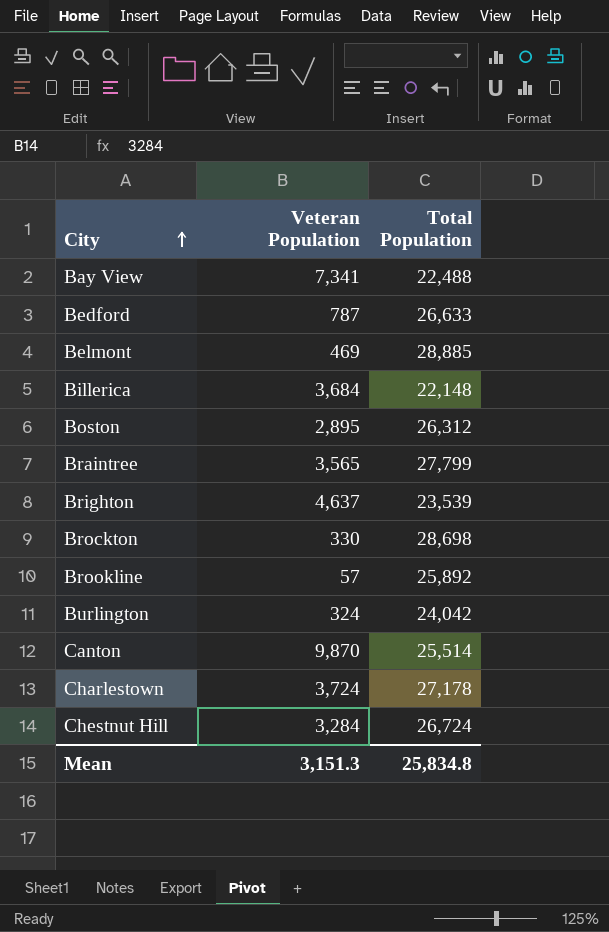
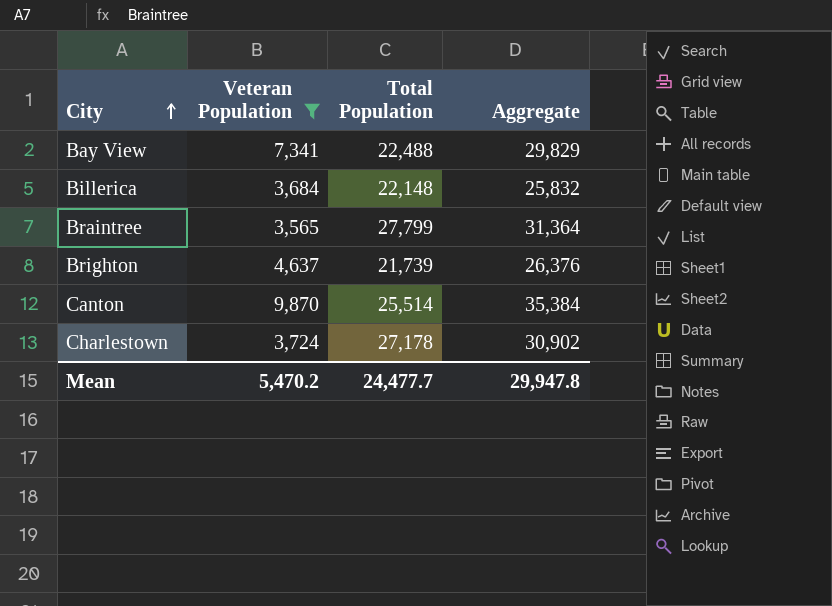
filter: none -> Veteran Population >= 3,565
column Aggregate | formula: none -> [Veteran Population] + [Total Population]
Brighton | Total Population: 23,539 -> 21,739
Mean | Veteran Population: 3,151.3 -> 5,470.2
Mean | Total Population: 25,834.8 -> 24,477.7

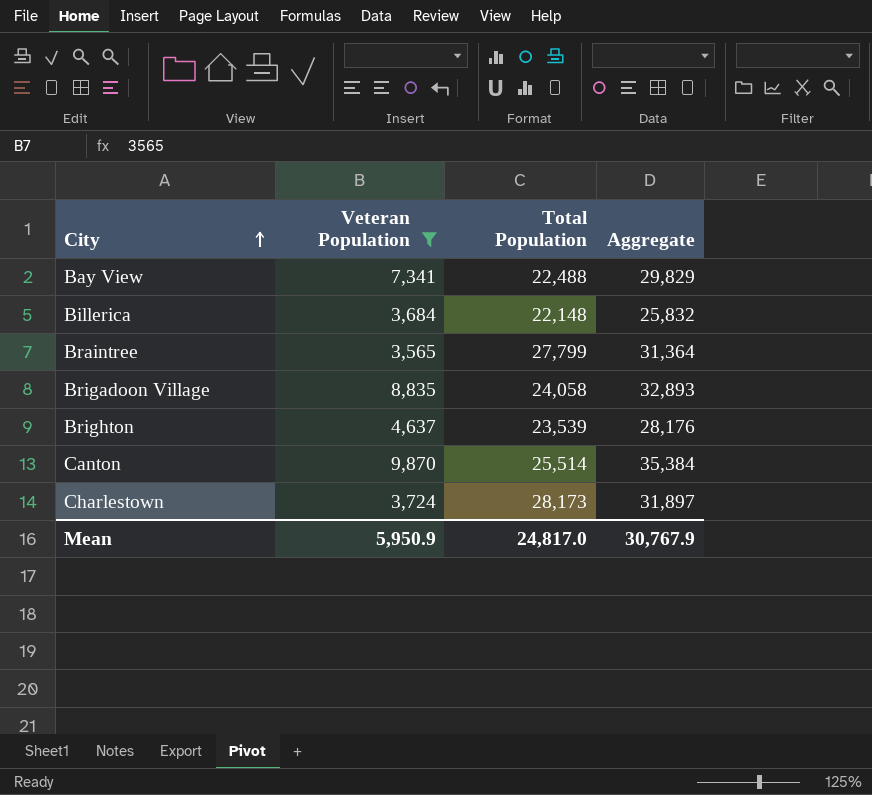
row Brigadoon Village: none -> 8,835 | 24,058 | 32,893
Brighton | Total Population: 21,739 -> 23,539
Brighton | Aggregate: 26,376 -> 28,176
Charlestown | Total Population: 27,178 -> 28,173
Charlestown | Aggregate: 30,902 -> 31,897
Mean | Veteran Population: 5,470.2 -> 5,950.9
Mean | Total Population: 24,477.7 -> 24,817.0
Mean | Aggregate: 29,947.8 -> 30,767.9

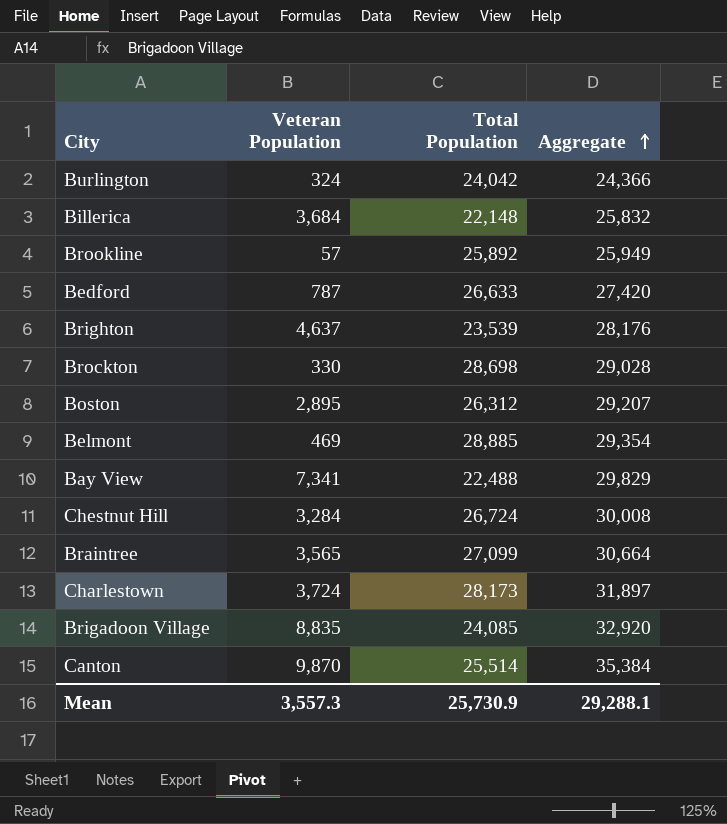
filter: Veteran Population >= 3,565 -> none
row order: City ascending -> Aggregate ascending
Braintree | Total Population: 27,799 -> 27,099
Braintree | Aggregate: 31,364 -> 30,664
Brigadoon Village | Total Population: 24,058 -> 24,085
Brigadoon Village | Aggregate: 32,893 -> 32,920
Mean | Veteran Population: 5,950.9 -> 3,557.3
Mean | Total Population: 24,817.0 -> 25,730.9
Mean | Aggregate: 30,767.9 -> 29,288.1

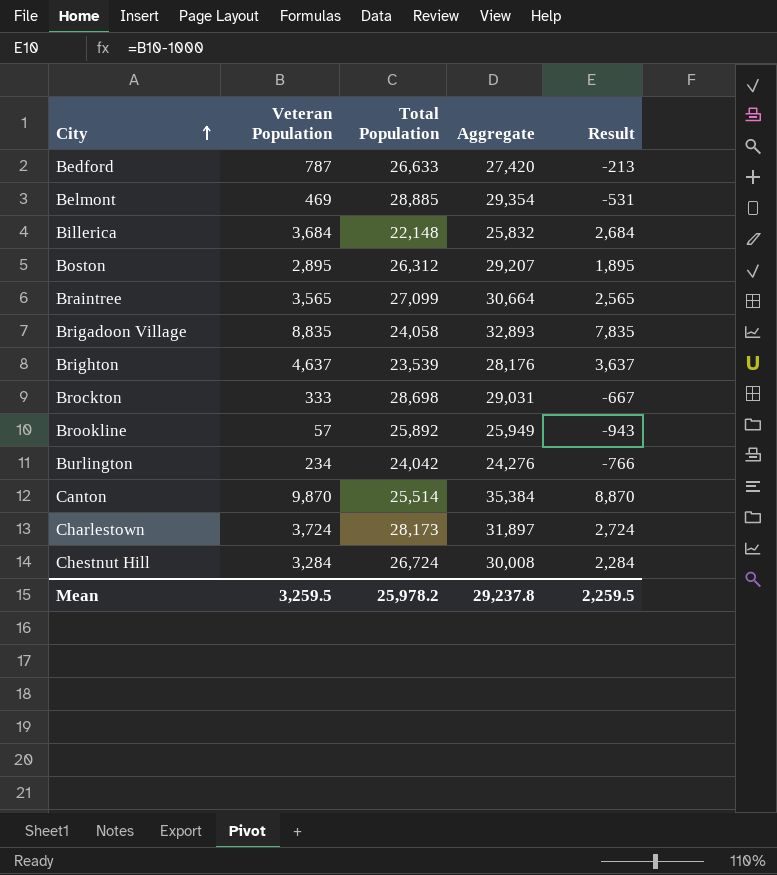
row order: Aggregate ascending -> City ascending
column Result | formula: none -> [Veteran Population] - 1000
row Bay View: 7,341 | 22,488 | 29,829 -> none
Brigadoon Village | Total Population: 24,085 -> 24,058
Brigadoon Village | Aggregate: 32,920 -> 32,893
Brockton | Veteran Population: 330 -> 333
Brockton | Aggregate: 29,028 -> 29,031
Burlington | Veteran Population: 324 -> 234
Burlington | Aggregate: 24,366 -> 24,276
Mean | Veteran Population: 3,557.3 -> 3,259.5
Mean | Total Population: 25,730.9 -> 25,978.2
Mean | Aggregate: 29,288.1 -> 29,237.8

